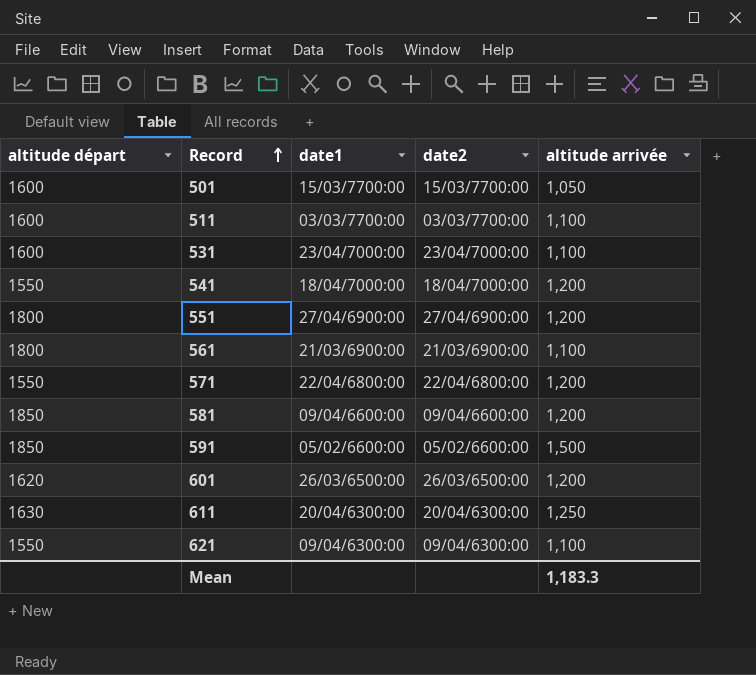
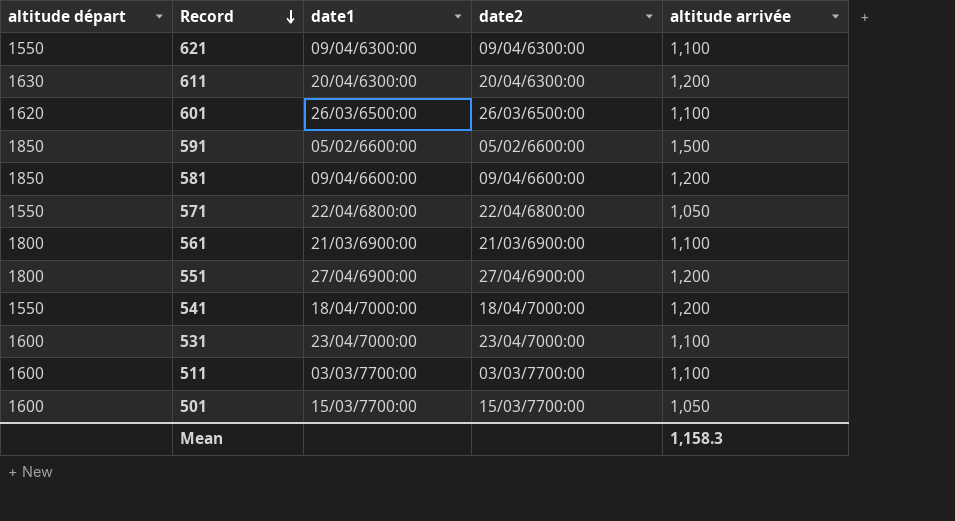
row order: Record ascending -> Record descending
611 | altitude arrivée: 1,250 -> 1,200
601 | altitude arrivée: 1,200 -> 1,100
571 | altitude arrivée: 1,200 -> 1,050
Mean | altitude arrivée: 1,183.3 -> 1,158.3

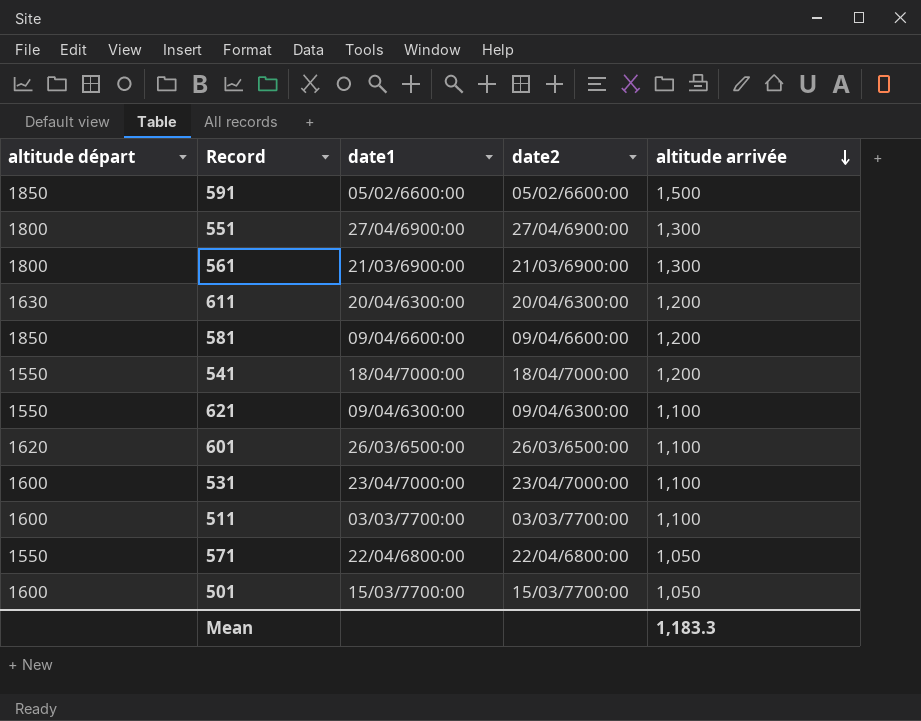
row order: Record descending -> altitude arrivée descending
551 | altitude arrivée: 1,200 -> 1,300
561 | altitude arrivée: 1,100 -> 1,300
Mean | altitude arrivée: 1,158.3 -> 1,183.3

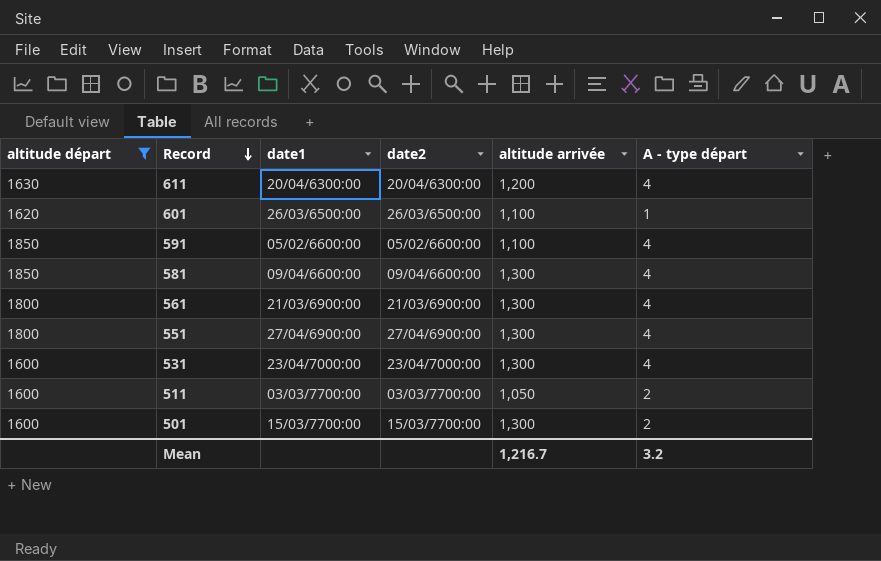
filter: none -> altitude départ != 1550
row order: altitude arrivée descending -> Record descending
column A - type départ | position: none -> 6
591 | altitude arrivée: 1,500 -> 1,100
581 | altitude arrivée: 1,200 -> 1,300
531 | altitude arrivée: 1,100 -> 1,300
511 | altitude arrivée: 1,100 -> 1,050
501 | altitude arrivée: 1,050 -> 1,300
Mean | altitude arrivée: 1,183.3 -> 1,216.7

